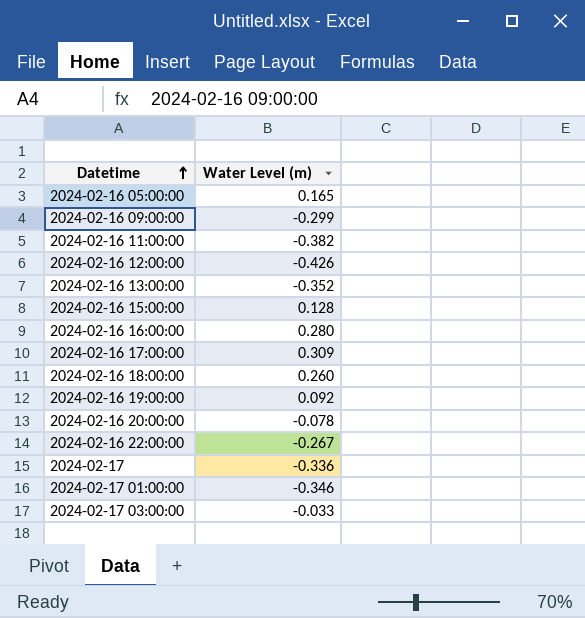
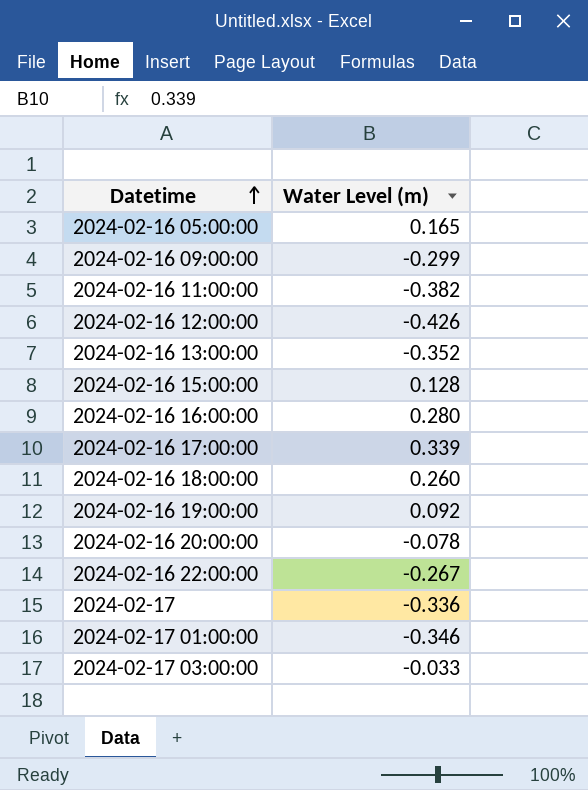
2024-02-16 17:00:00 | Water Level (m): 0.309 -> 0.339

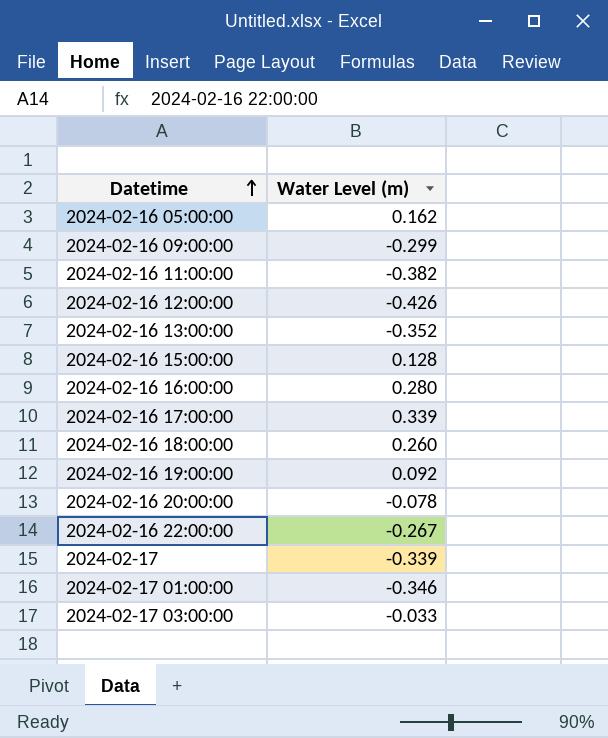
2024-02-16 05:00:00 | Water Level (m): 0.165 -> 0.162
2024-02-17 | Water Level (m): -0.336 -> -0.339

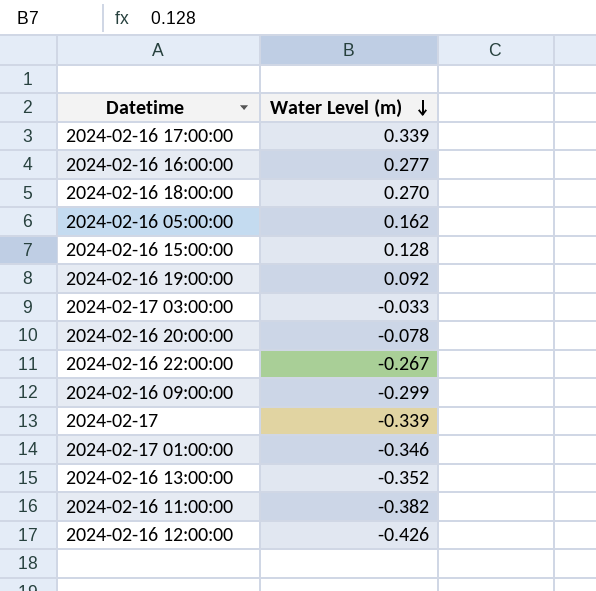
row order: Datetime ascending -> Water Level (m) descending
2024-02-16 16:00:00 | Water Level (m): 0.280 -> 0.277
2024-02-16 18:00:00 | Water Level (m): 0.260 -> 0.270

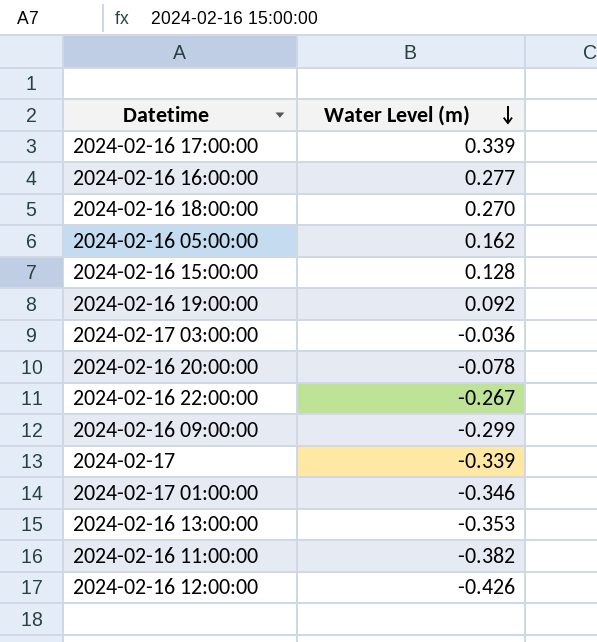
2024-02-17 03:00:00 | Water Level (m): -0.033 -> -0.036
2024-02-16 13:00:00 | Water Level (m): -0.352 -> -0.353

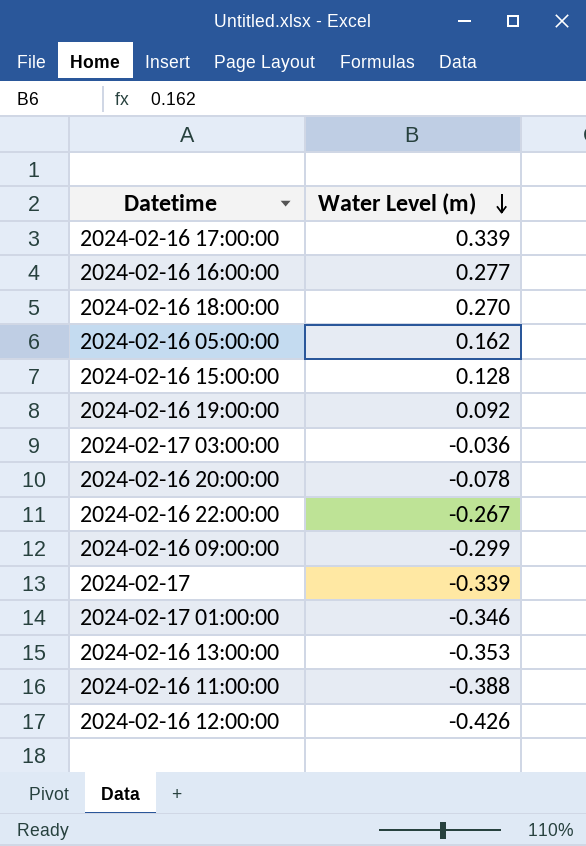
2024-02-16 11:00:00 | Water Level (m): -0.382 -> -0.388

